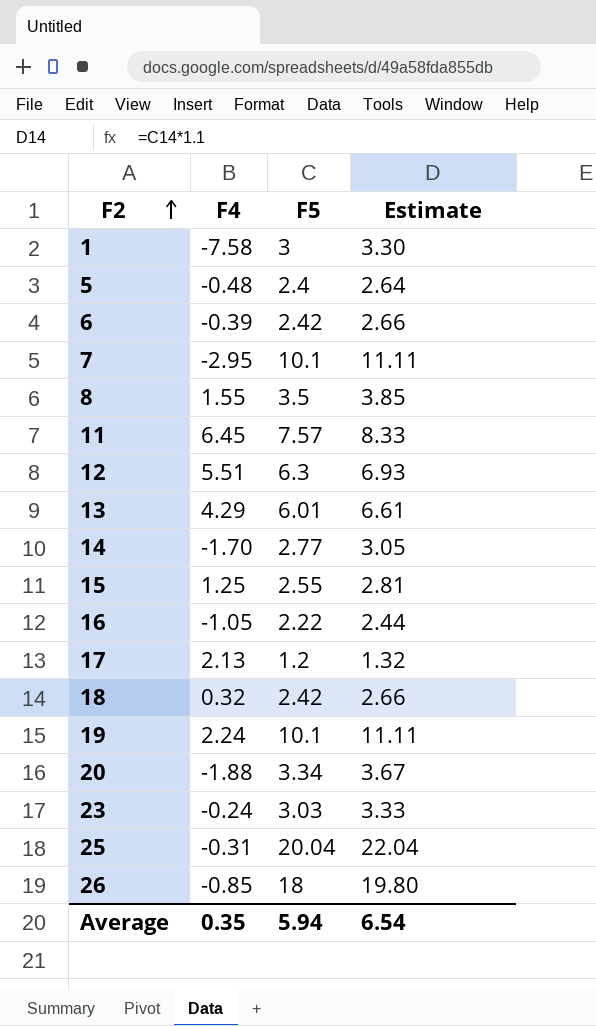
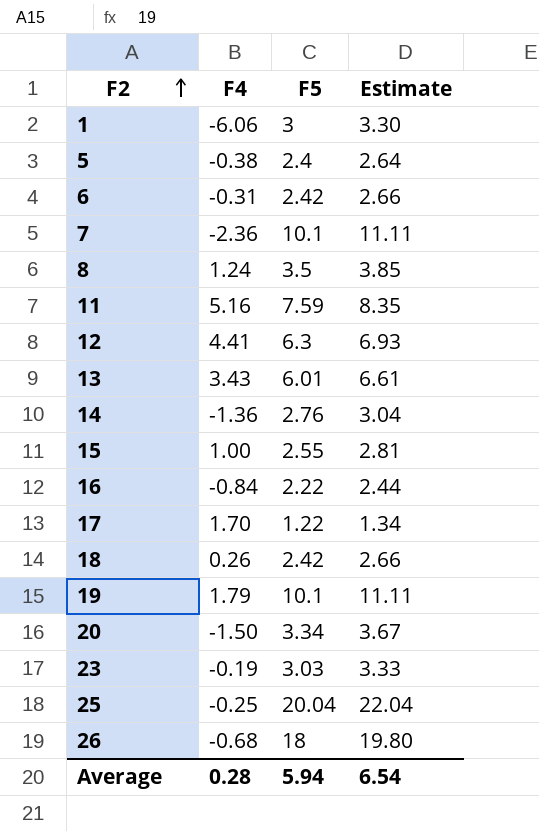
1 | F4: -7.58 -> -6.06
5 | F4: -0.48 -> -0.38
6 | F4: -0.39 -> -0.31
7 | F4: -2.95 -> -2.36
8 | F4: 1.55 -> 1.24
11 | F4: 6.45 -> 5.16
11 | F5: 7.57 -> 7.59
11 | Estimate: 8.33 -> 8.35
12 | F4: 5.51 -> 4.41
13 | F4: 4.29 -> 3.43
14 | F4: -1.70 -> -1.36
14 | F5: 2.77 -> 2.76
14 | Estimate: 3.05 -> 3.04
15 | F4: 1.25 -> 1.00
16 | F4: -1.05 -> -0.84
17 | F4: 2.13 -> 1.70
17 | F5: 1.2 -> 1.22
17 | Estimate: 1.32 -> 1.34
18 | F4: 0.32 -> 0.26
19 | F4: 2.24 -> 1.79
20 | F4: -1.88 -> -1.50
23 | F4: -0.24 -> -0.19
25 | F4: -0.31 -> -0.25
26 | F4: -0.85 -> -0.68
Average | F4: 0.35 -> 0.28

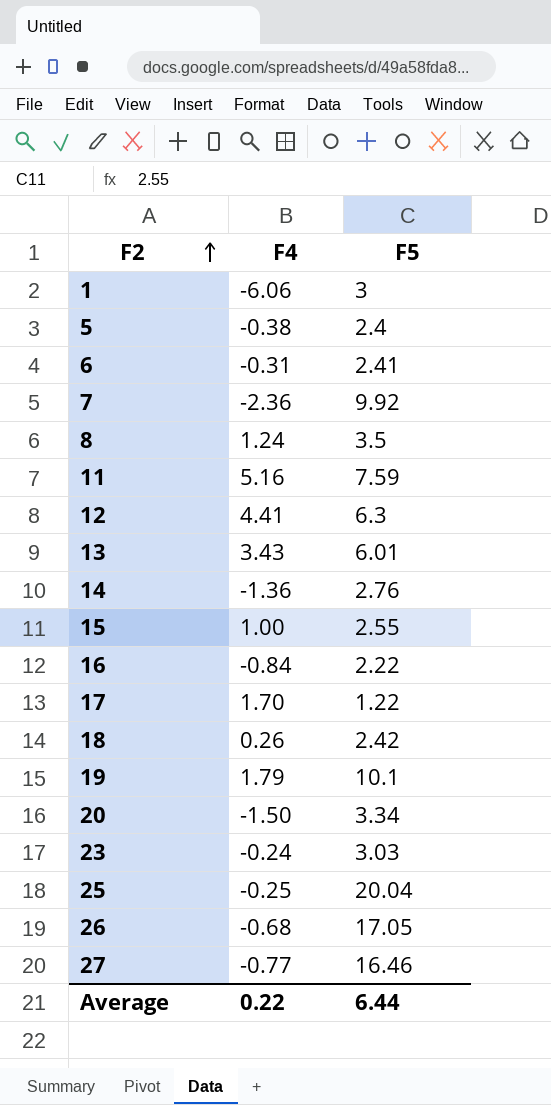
column Estimate | formula: [F5] * 1.1 -> none
6 | F5: 2.42 -> 2.41
7 | F5: 10.1 -> 9.92
23 | F4: -0.19 -> -0.24
26 | F5: 18 -> 17.05
row 27: none -> -0.77 | 16.46
Average | F4: 0.28 -> 0.22
Average | F5: 5.94 -> 6.44

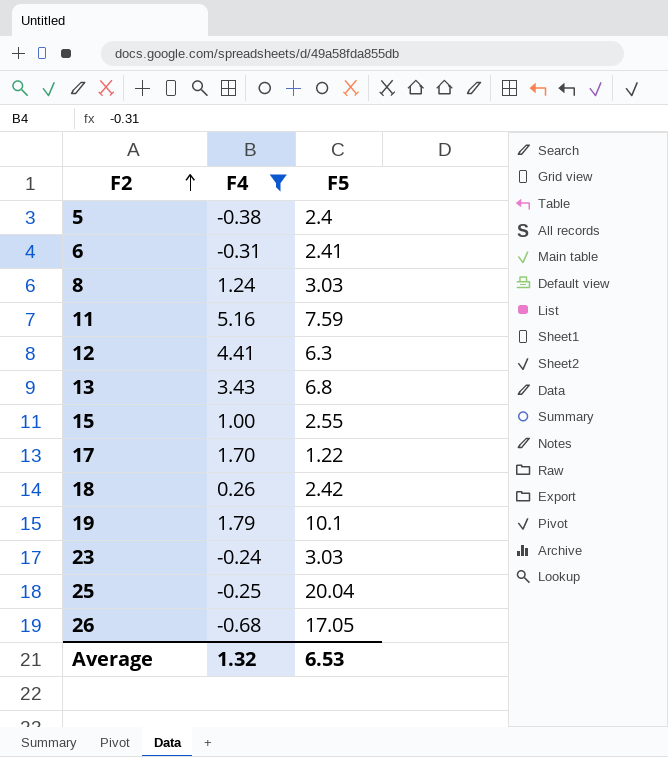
filter: none -> F4 >= -0.68
8 | F5: 3.5 -> 3.03
13 | F5: 6.01 -> 6.8
Average | F4: 0.22 -> 1.32
Average | F5: 6.44 -> 6.53

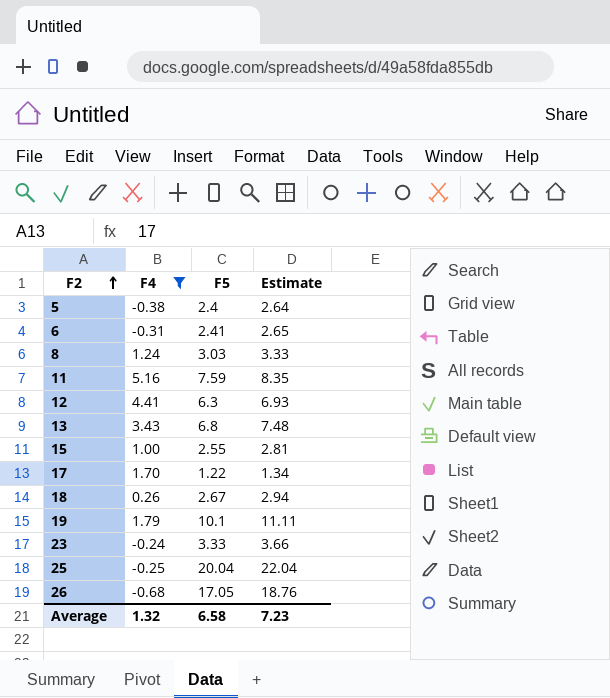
column Estimate | formula: none -> [F5] * 1.1
18 | F5: 2.42 -> 2.67
23 | F5: 3.03 -> 3.33
Average | F5: 6.53 -> 6.58

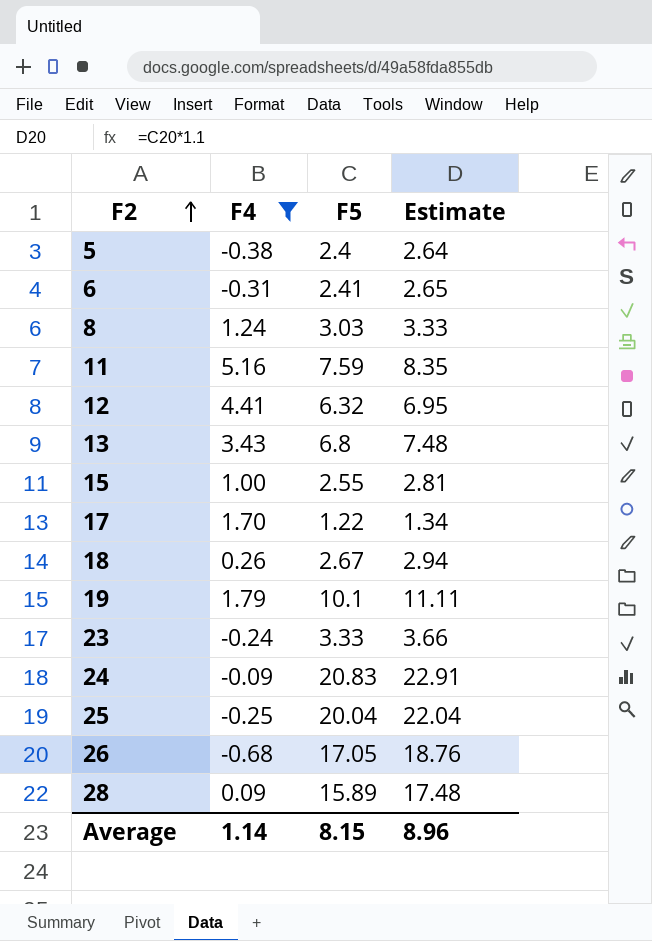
12 | F5: 6.3 -> 6.32
12 | Estimate: 6.93 -> 6.95
row 24: none -> -0.09 | 20.83 | 22.91
row 28: none -> 0.09 | 15.89 | 17.48
Average | F4: 1.32 -> 1.14
Average | F5: 6.58 -> 8.15
Average | Estimate: 7.23 -> 8.96

